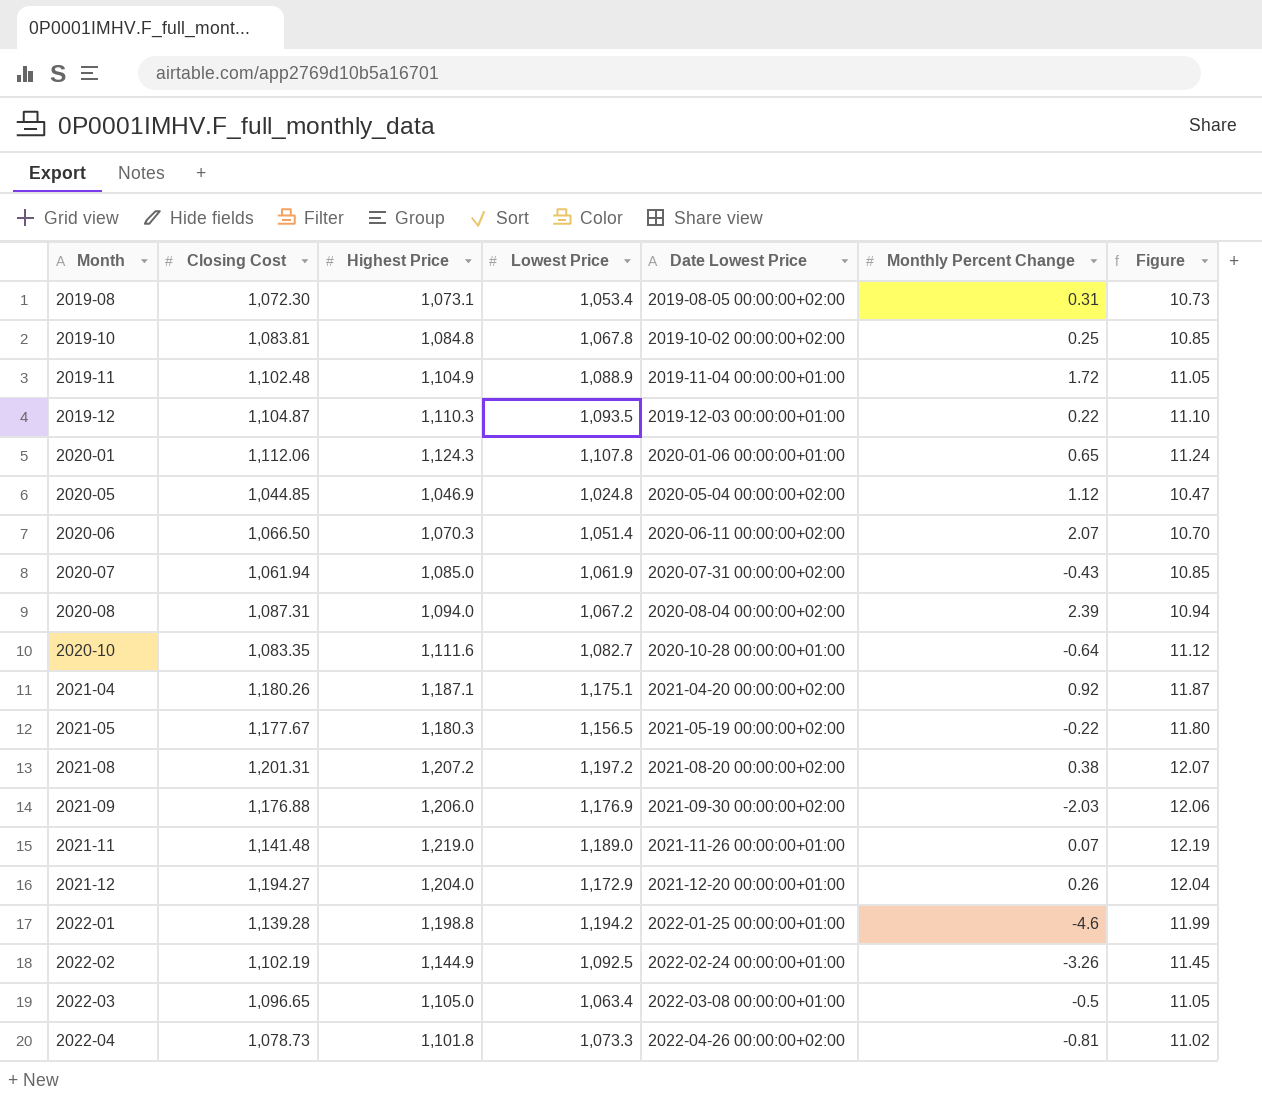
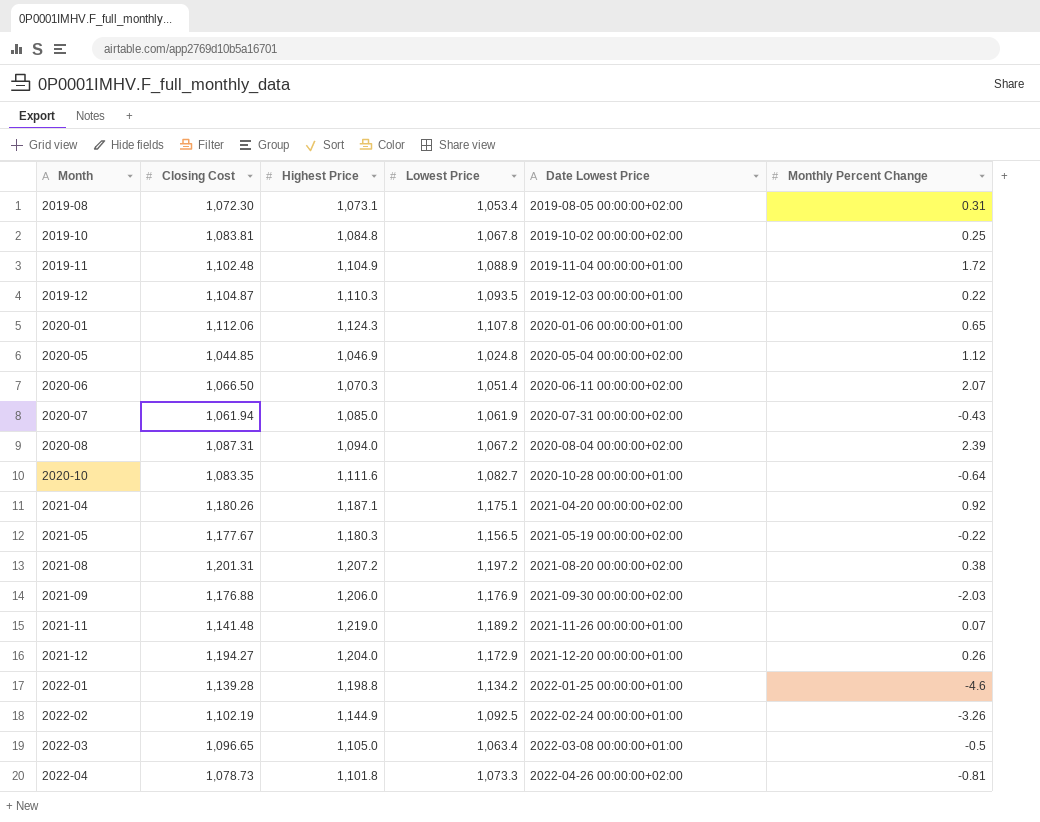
column Figure | formula: [Highest Price] * 0.01 -> none
2021-11 | Lowest Price: 1,189.0 -> 1,189.2
2022-01 | Lowest Price: 1,194.2 -> 1,134.2

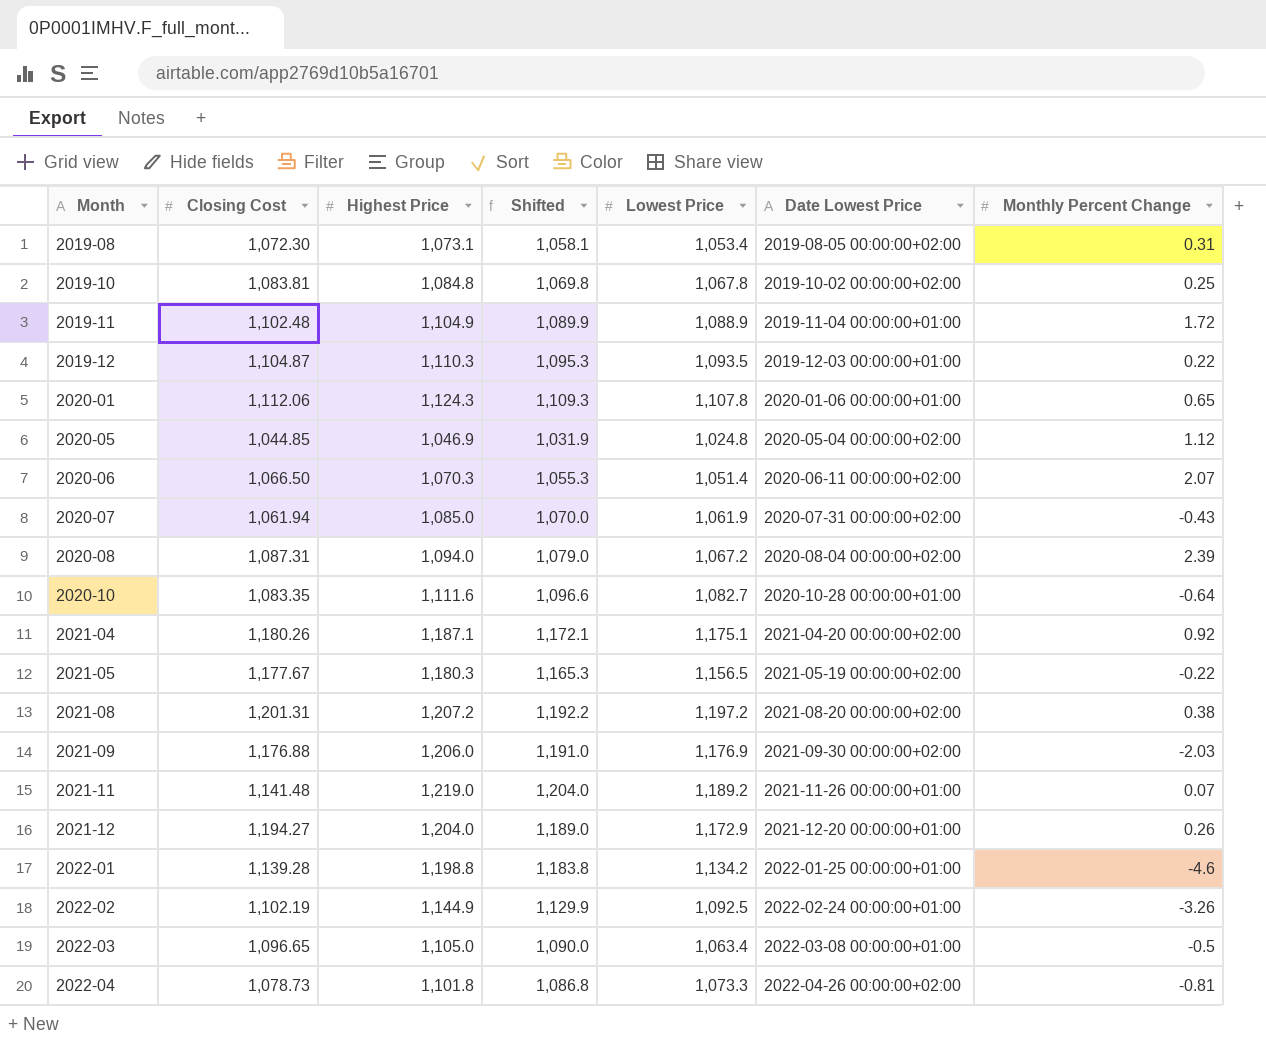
column Shifted | formula: none -> [Highest Price] - 15

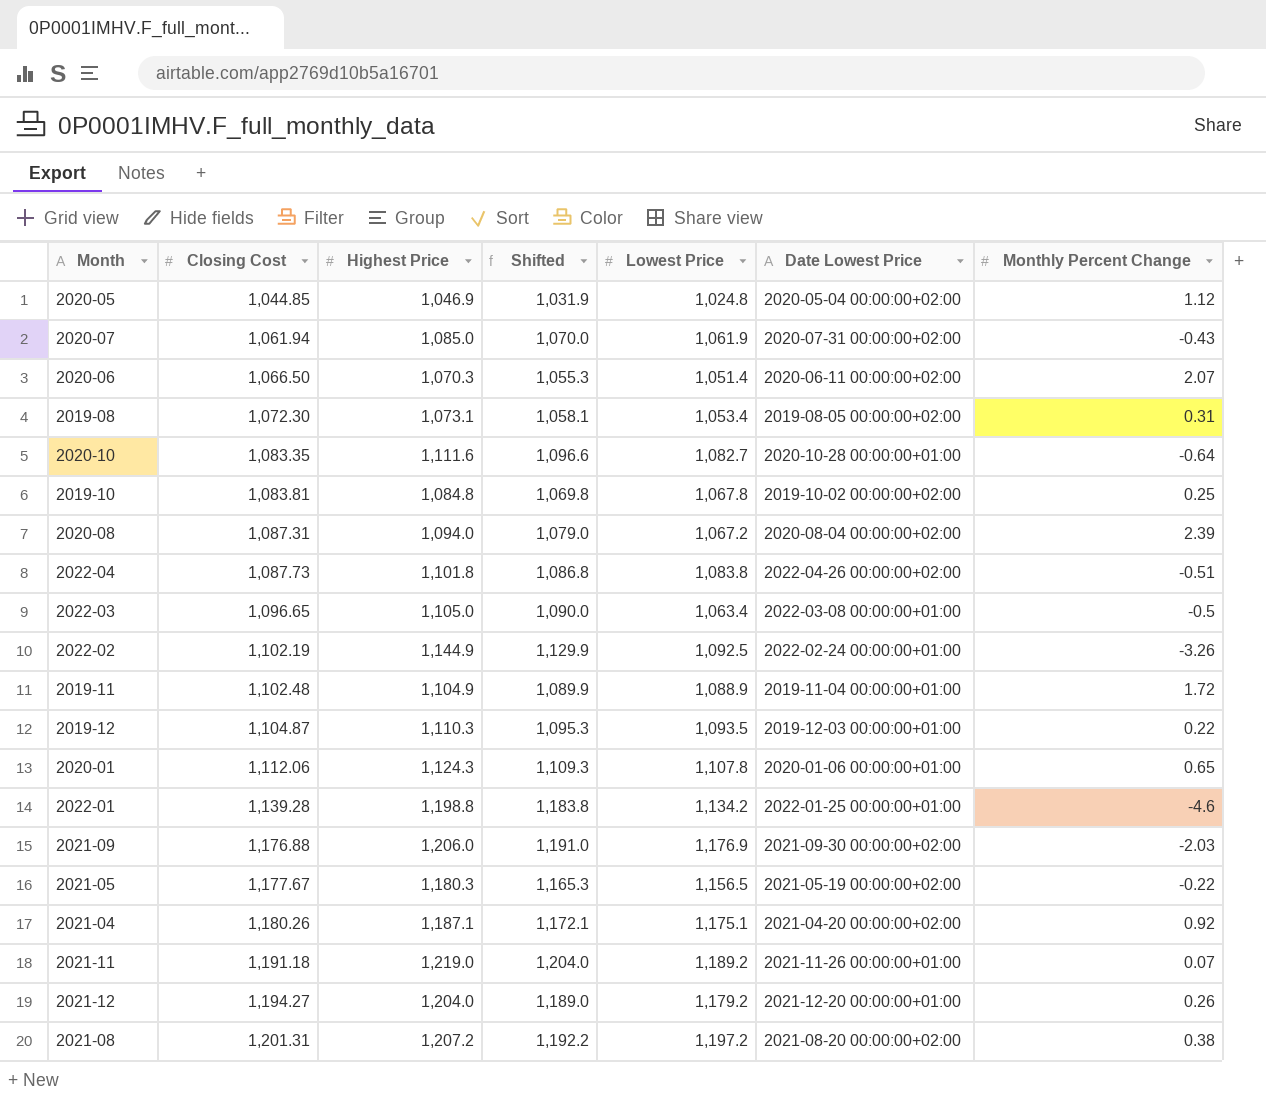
row order: Month ascending -> Closing Cost ascending
2022-04 | Closing Cost: 1,078.73 -> 1,087.73
2022-04 | Lowest Price: 1,073.3 -> 1,083.8
2022-04 | Monthly Percent Change: -0.81 -> -0.51
2021-11 | Closing Cost: 1,141.48 -> 1,191.18
2021-12 | Lowest Price: 1,172.9 -> 1,179.2

